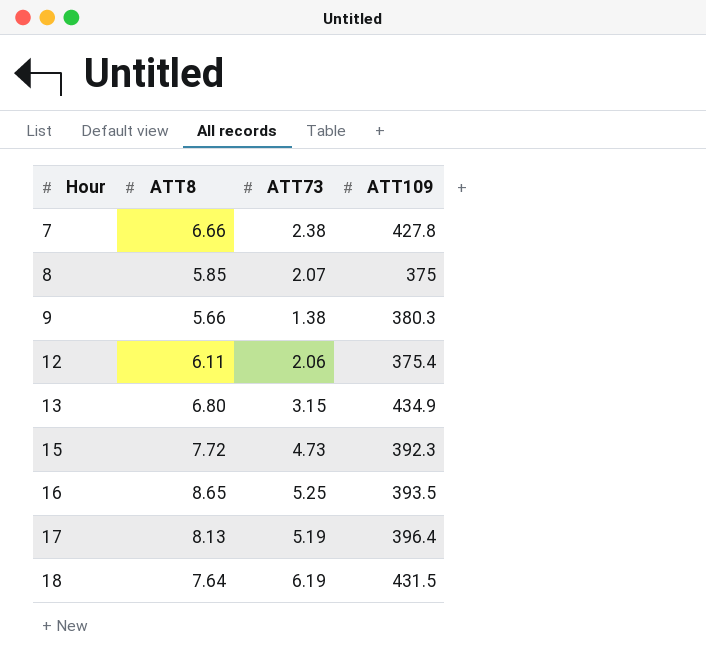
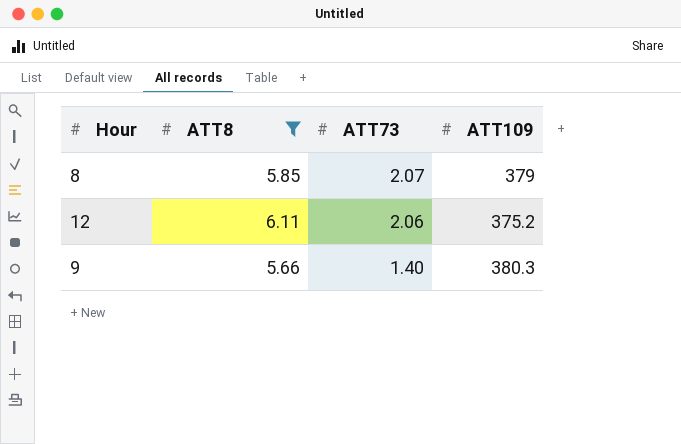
filter: none -> ATT8 <= 6.11
row order: Hour ascending -> ATT73 descending
8 | ATT109: 375 -> 379
12 | ATT109: 375.4 -> 375.2
9 | ATT73: 1.38 -> 1.40

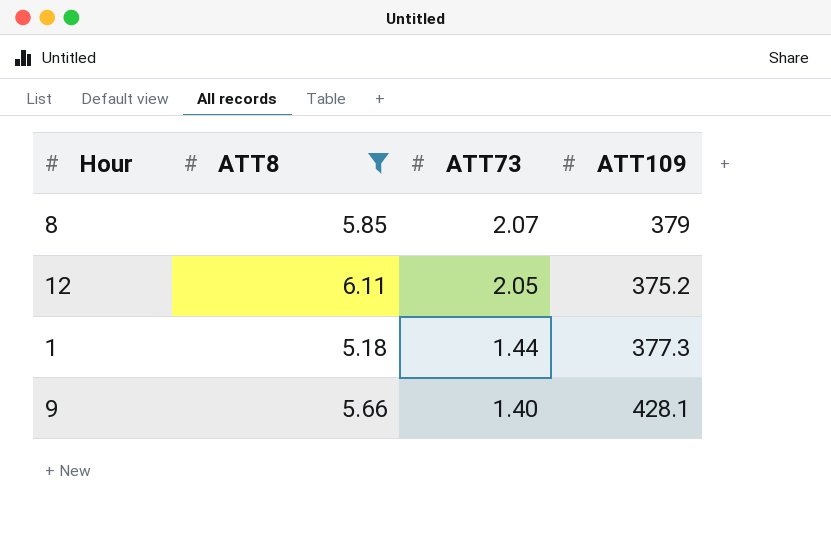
12 | ATT73: 2.06 -> 2.05
row 1: none -> 5.18 | 1.44 | 377.3
9 | ATT109: 380.3 -> 428.1

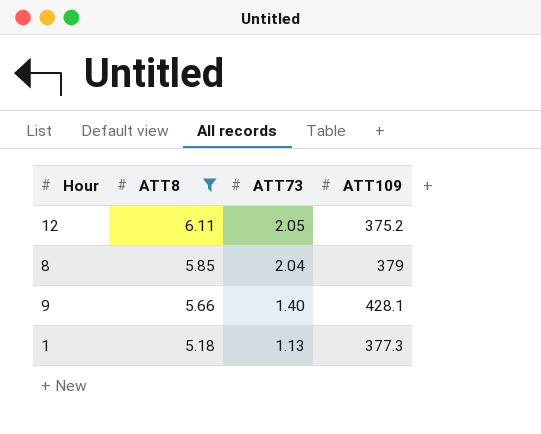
row order: ATT73 descending -> ATT8 descending
8 | ATT73: 2.07 -> 2.04
1 | ATT73: 1.44 -> 1.13

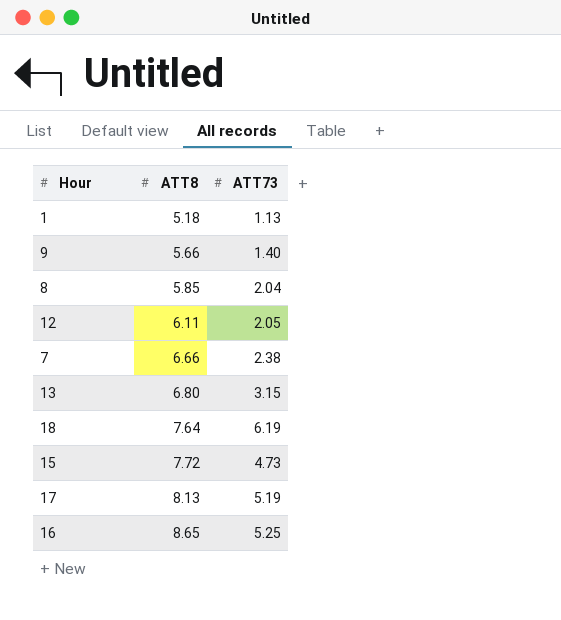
filter: ATT8 <= 6.11 -> none
row order: ATT8 descending -> ATT8 ascending
column ATT109 | position: 4 -> none

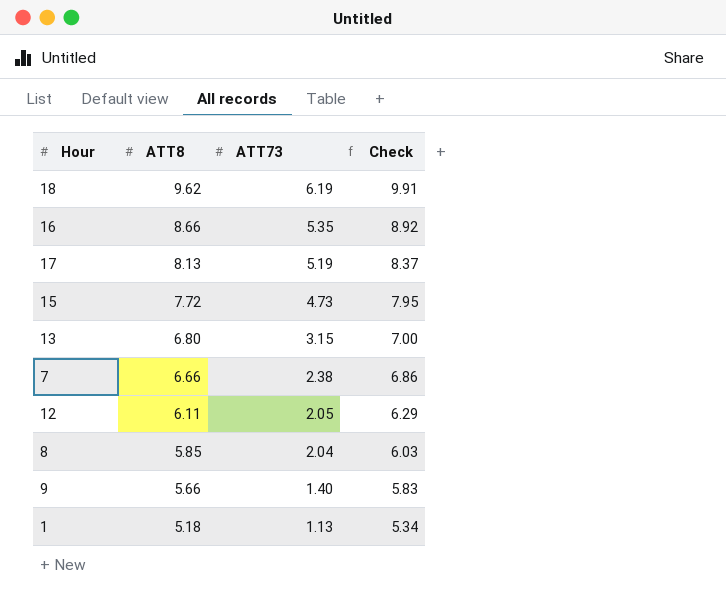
row order: ATT8 ascending -> ATT8 descending
column Check | formula: none -> [ATT8] * 1.03
18 | ATT8: 7.64 -> 9.62
16 | ATT8: 8.65 -> 8.66
16 | ATT73: 5.25 -> 5.35

